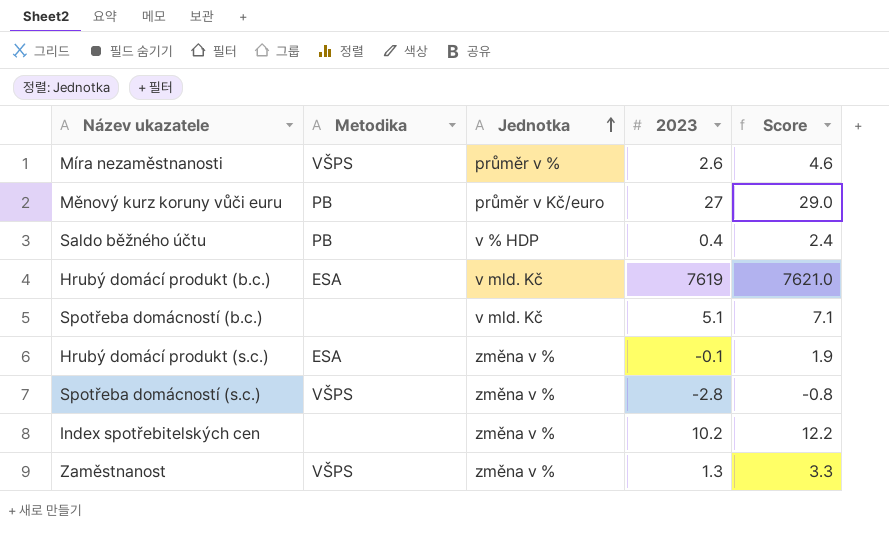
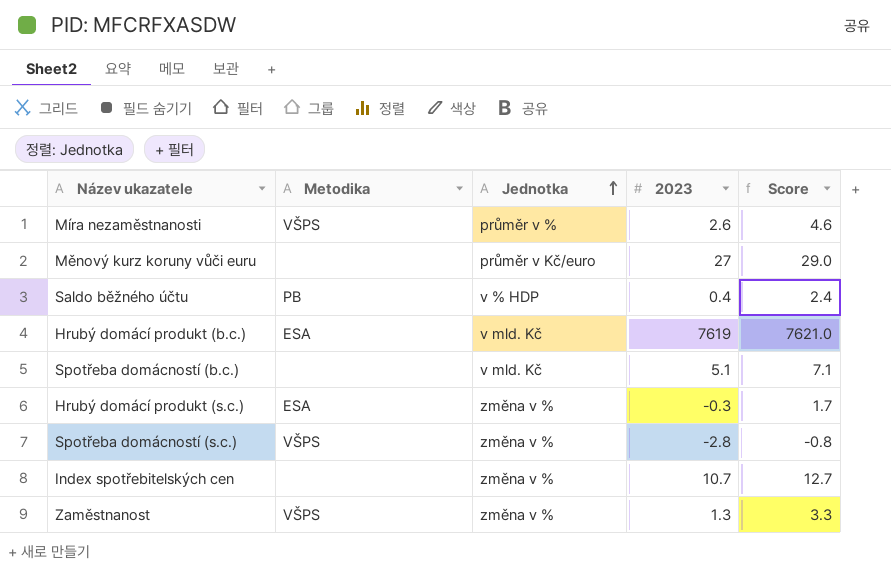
Měnový kurz koruny vůči euru | Metodika: PB -> none
Hrubý domácí produkt (s.c.) | 2023: -0.1 -> -0.3
Hrubý domácí produkt (s.c.) | Score: 1.9 -> 1.7
Index spotřebitelských cen | 2023: 10.2 -> 10.7
Index spotřebitelských cen | Score: 12.2 -> 12.7

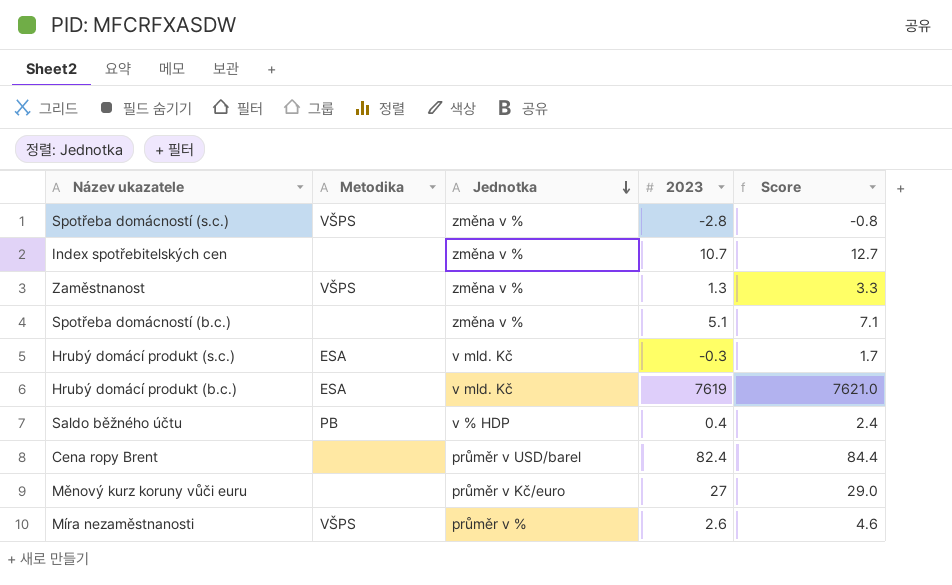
row order: Jednotka ascending -> Jednotka descending
Spotřeba domácností (b.c.) | Jednotka: v mld. Kč -> změna v %
Hrubý domácí produkt (s.c.) | Jednotka: změna v % -> v mld. Kč
row Cena ropy Brent: none -> none | průměr v USD/barel | 82.4 | 84.4

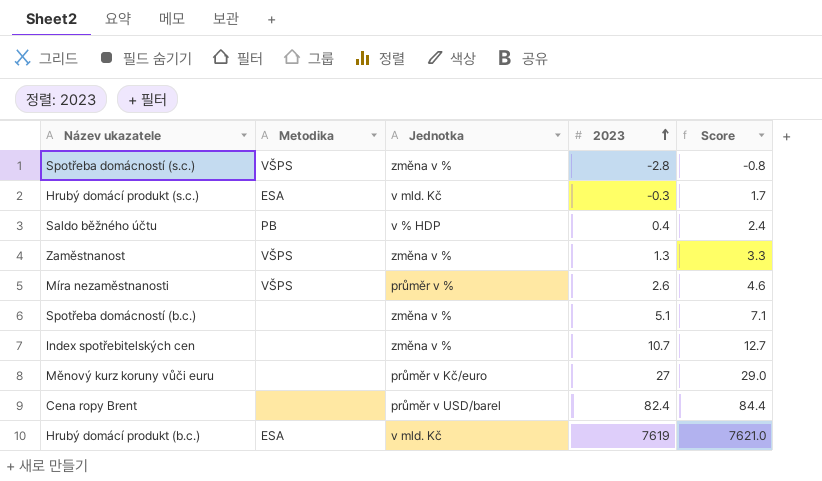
row order: Jednotka descending -> 2023 ascending

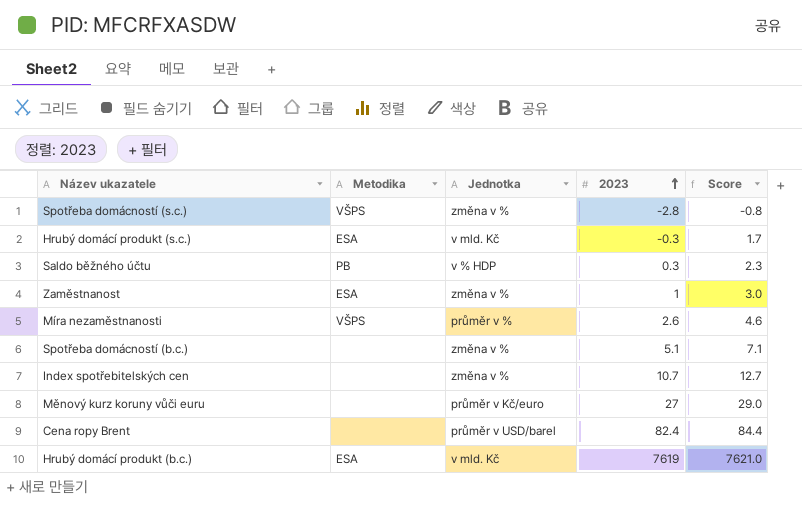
Saldo běžného účtu | 2023: 0.4 -> 0.3
Saldo běžného účtu | Score: 2.4 -> 2.3
Zaměstnanost | Metodika: VŠPS -> ESA
Zaměstnanost | 2023: 1.3 -> 1
Zaměstnanost | Score: 3.3 -> 3.0

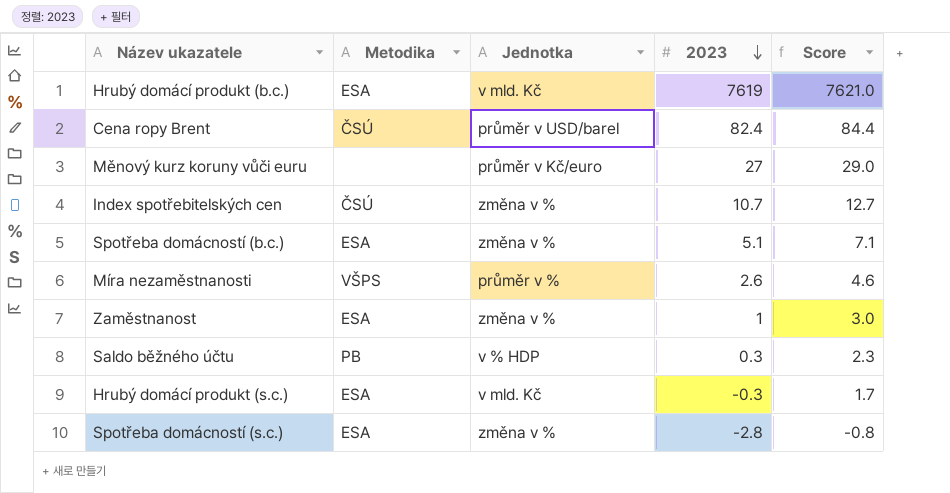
row order: 2023 ascending -> 2023 descending
Cena ropy Brent | Metodika: none -> ČSÚ
Index spotřebitelských cen | Metodika: none -> ČSÚ
Spotřeba domácností (b.c.) | Metodika: none -> ESA
Spotřeba domácností (s.c.) | Metodika: VŠPS -> ESA

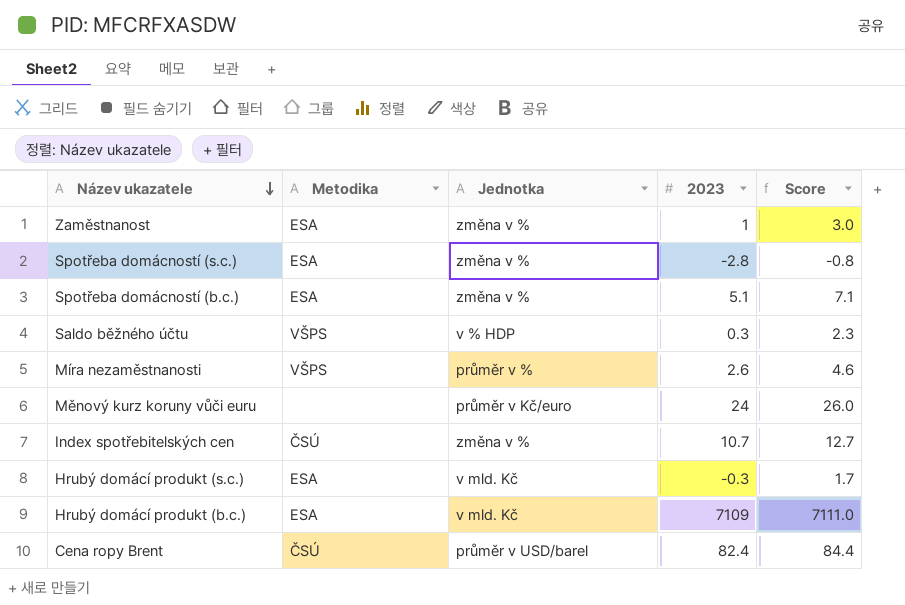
row order: 2023 descending -> Název ukazatele descending
Saldo běžného účtu | Metodika: PB -> VŠPS
Měnový kurz koruny vůči euru | 2023: 27 -> 24
Měnový kurz koruny vůči euru | Score: 29.0 -> 26.0
Hrubý domácí produkt (b.c.) | 2023: 7619 -> 7109
Hrubý domácí produkt (b.c.) | Score: 7621.0 -> 7111.0

